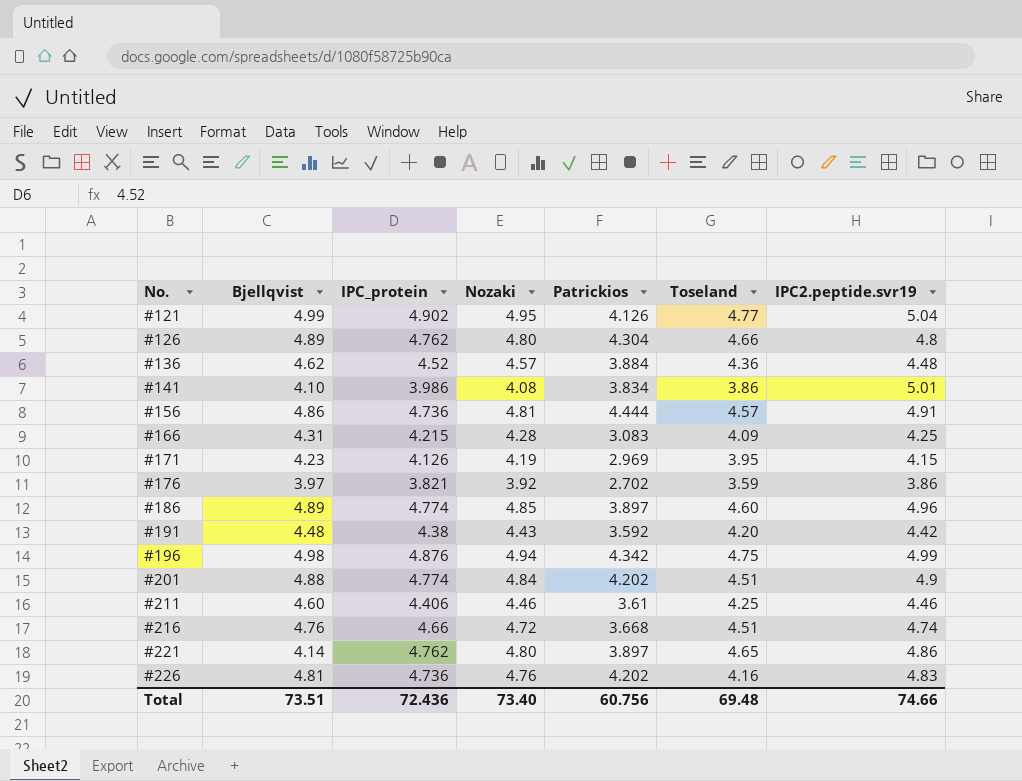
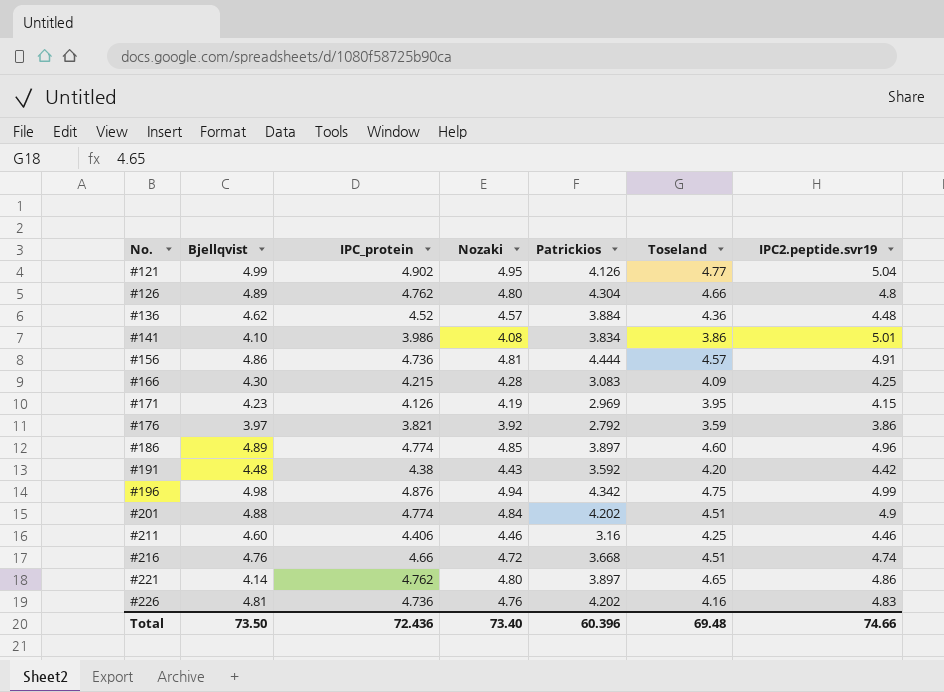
#166 | Bjellqvist: 4.31 -> 4.30
#176 | Patrickios: 2.702 -> 2.792
#211 | Patrickios: 3.61 -> 3.16
Total | Bjellqvist: 73.51 -> 73.50
Total | Patrickios: 60.756 -> 60.396

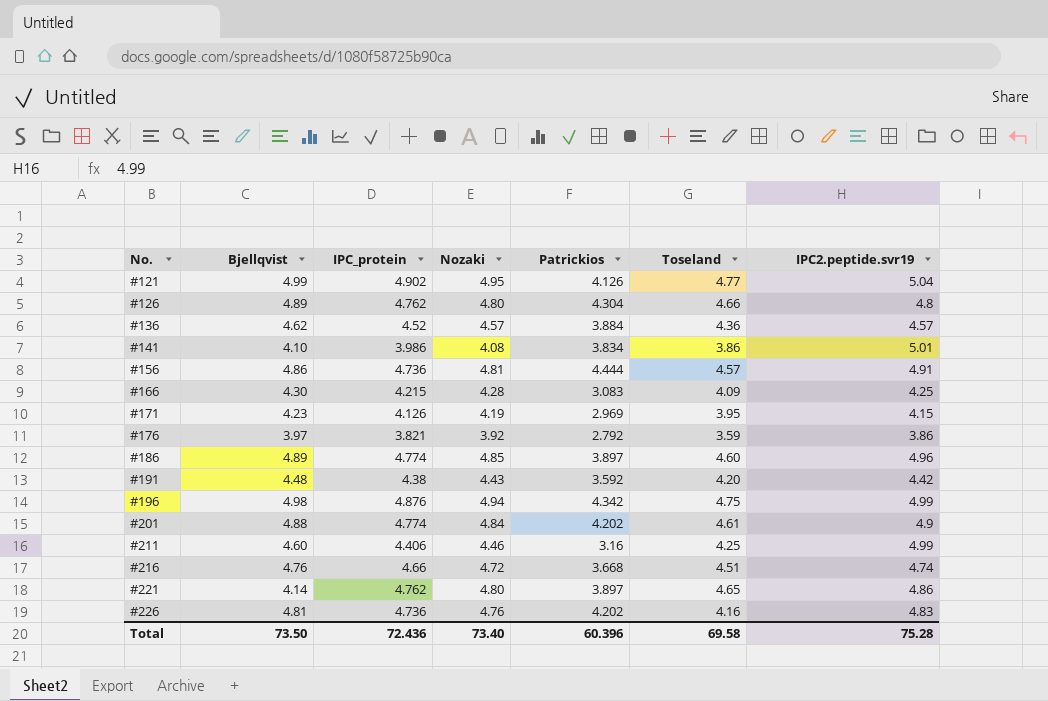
#136 | IPC2.peptide.svr19: 4.48 -> 4.57
#201 | Toseland: 4.51 -> 4.61
#211 | IPC2.peptide.svr19: 4.46 -> 4.99
Total | Toseland: 69.48 -> 69.58
Total | IPC2.peptide.svr19: 74.66 -> 75.28

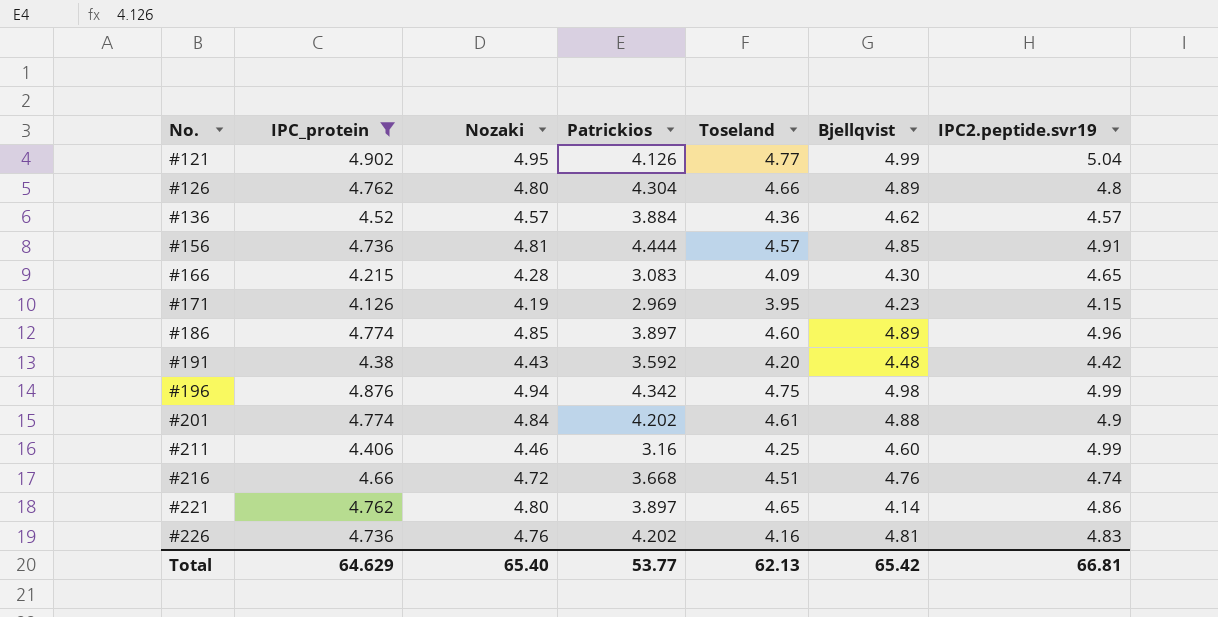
filter: none -> IPC_protein >= 4.126
column Bjellqvist | position: 2 -> 6
#156 | Bjellqvist: 4.86 -> 4.85
#166 | IPC2.peptide.svr19: 4.25 -> 4.65
Total | IPC_protein: 72.436 -> 64.629
Total | Nozaki: 73.40 -> 65.40
Total | Patrickios: 60.396 -> 53.77
Total | Toseland: 69.58 -> 62.13
Total | Bjellqvist: 73.50 -> 65.42
Total | IPC2.peptide.svr19: 75.28 -> 66.81

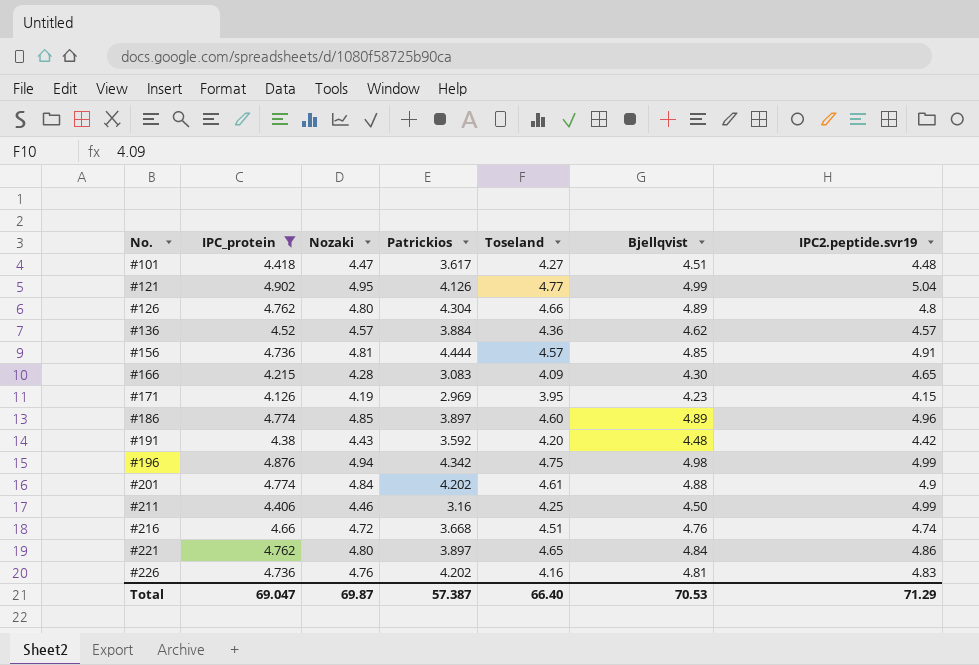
row #101: none -> 4.418 | 4.47 | 3.617 | 4.27 | 4.51 | 4.48
#211 | Bjellqvist: 4.60 -> 4.50
#221 | Bjellqvist: 4.14 -> 4.84
Total | IPC_protein: 64.629 -> 69.047
Total | Nozaki: 65.40 -> 69.87
Total | Patrickios: 53.77 -> 57.387
Total | Toseland: 62.13 -> 66.40
Total | Bjellqvist: 65.42 -> 70.53
Total | IPC2.peptide.svr19: 66.81 -> 71.29

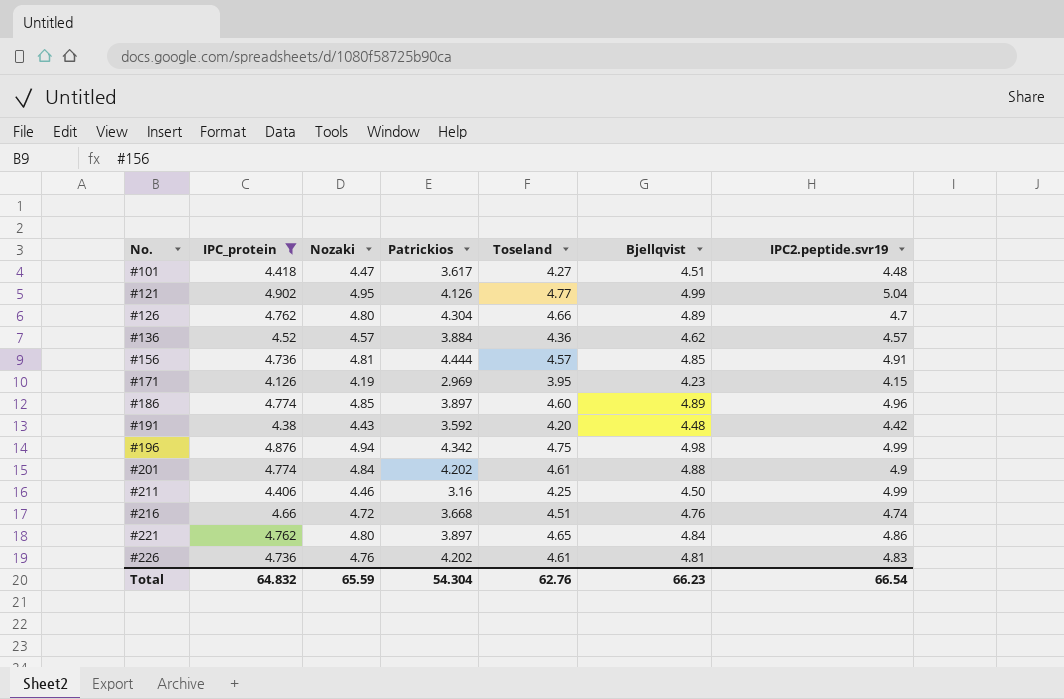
row #166: 4.215 | 4.28 | 3.083 | 4.09 | 4.30 | 4.65 -> none
#126 | IPC2.peptide.svr19: 4.8 -> 4.7
#226 | Toseland: 4.16 -> 4.61
Total | IPC_protein: 69.047 -> 64.832
Total | Nozaki: 69.87 -> 65.59
Total | Patrickios: 57.387 -> 54.304
Total | Toseland: 66.40 -> 62.76
Total | Bjellqvist: 70.53 -> 66.23
Total | IPC2.peptide.svr19: 71.29 -> 66.54

